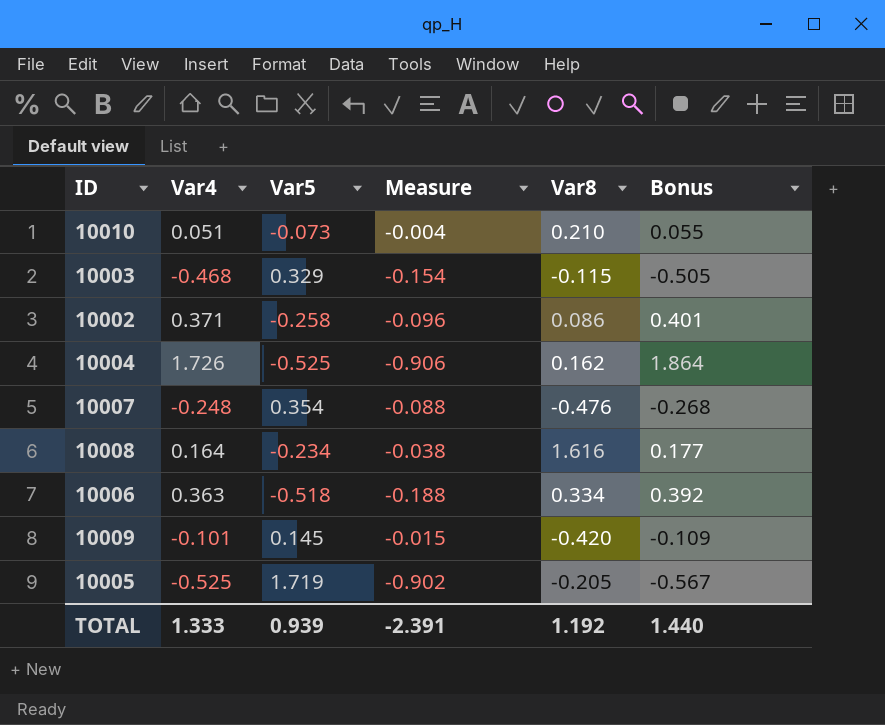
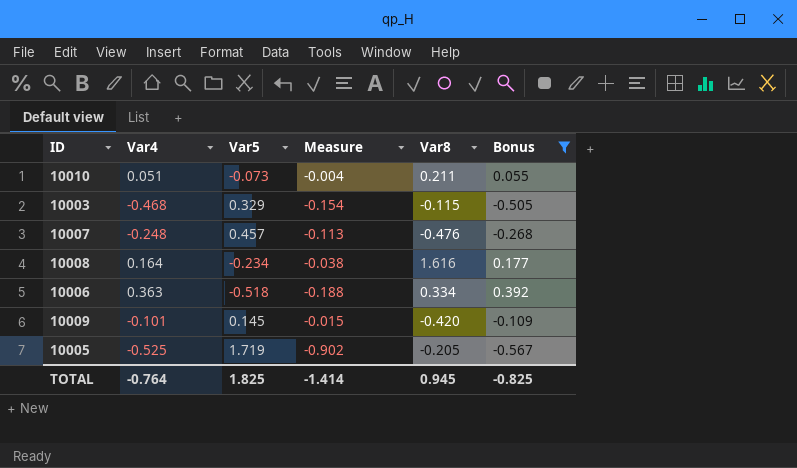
filter: none -> Bonus <= 0.392
10010 | Var8: 0.210 -> 0.211
10007 | Var5: 0.354 -> 0.457
10007 | Measure: -0.088 -> -0.113
TOTAL | Var4: 1.333 -> -0.764
TOTAL | Var5: 0.939 -> 1.825
TOTAL | Measure: -2.391 -> -1.414
TOTAL | Var8: 1.192 -> 0.945
TOTAL | Bonus: 1.440 -> -0.825

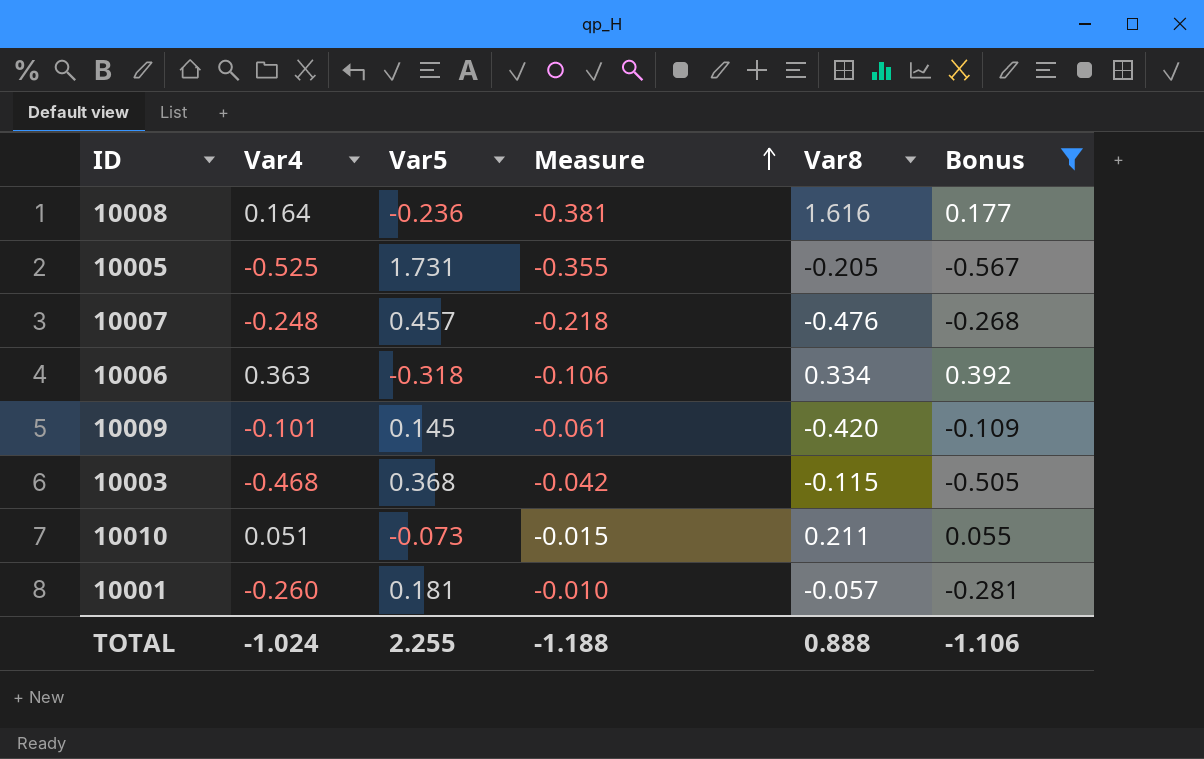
row order: none -> Measure ascending
column Measure | formula: [Var4] * [Var5] -> [Var5] * [Var8]
10008 | Var5: -0.234 -> -0.236
10005 | Var5: 1.719 -> 1.731
10006 | Var5: -0.518 -> -0.318
10003 | Var5: 0.329 -> 0.368
row 10001: none -> -0.260 | 0.181 | -0.010 | -0.057 | -0.281
TOTAL | Var4: -0.764 -> -1.024
TOTAL | Var5: 1.825 -> 2.255
TOTAL | Measure: -1.414 -> -1.188
TOTAL | Var8: 0.945 -> 0.888
TOTAL | Bonus: -0.825 -> -1.106

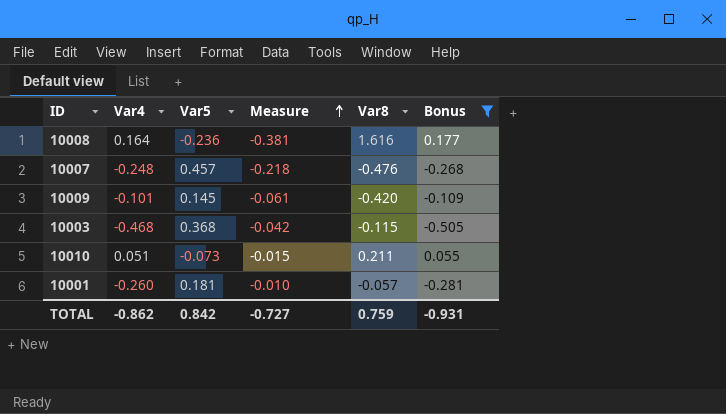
row 10005: -0.525 | 1.731 | -0.355 | -0.205 | -0.567 -> none
row 10006: 0.363 | -0.318 | -0.106 | 0.334 | 0.392 -> none
TOTAL | Var4: -1.024 -> -0.862
TOTAL | Var5: 2.255 -> 0.842
TOTAL | Measure: -1.188 -> -0.727
TOTAL | Var8: 0.888 -> 0.759
TOTAL | Bonus: -1.106 -> -0.931

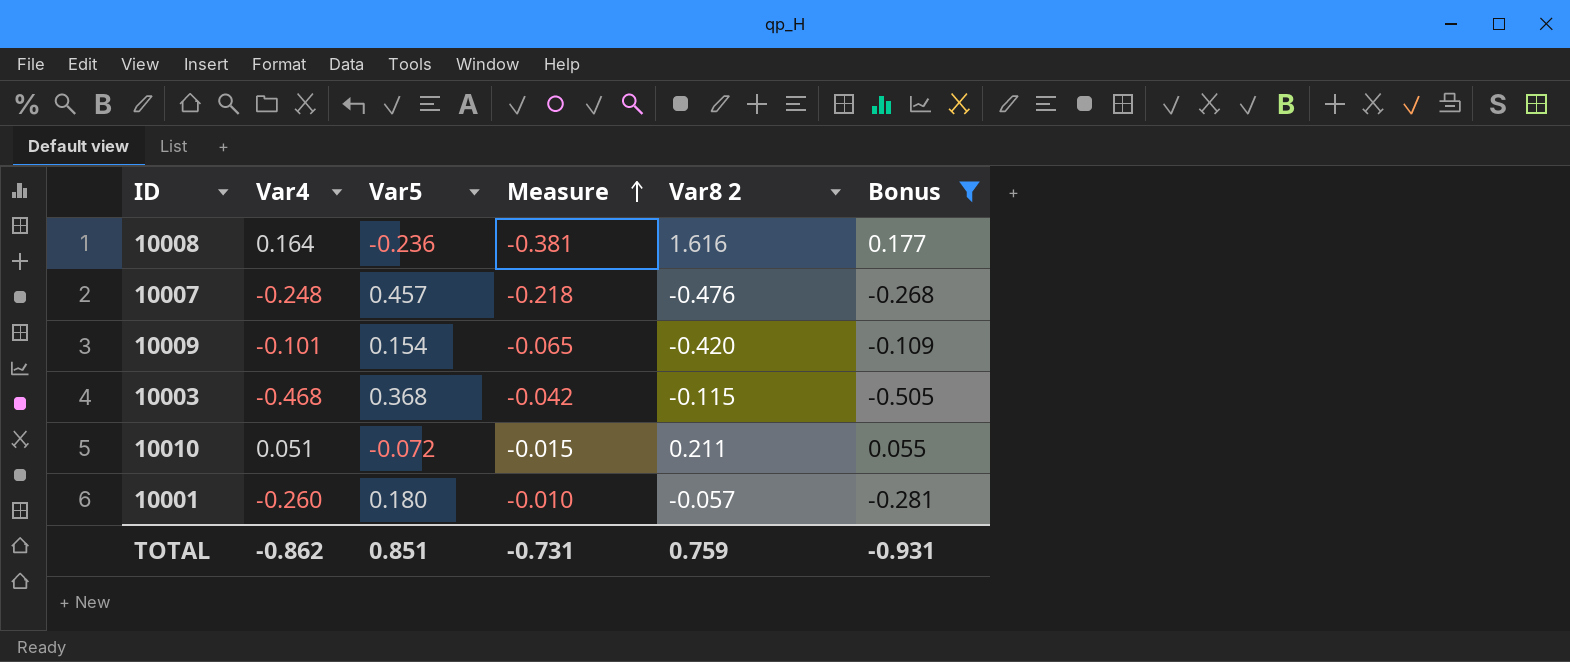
column name: Var8 -> Var8 2
10009 | Var5: 0.145 -> 0.154
10009 | Measure: -0.061 -> -0.065
10010 | Var5: -0.073 -> -0.072
10001 | Var5: 0.181 -> 0.180
TOTAL | Var5: 0.842 -> 0.851
TOTAL | Measure: -0.727 -> -0.731

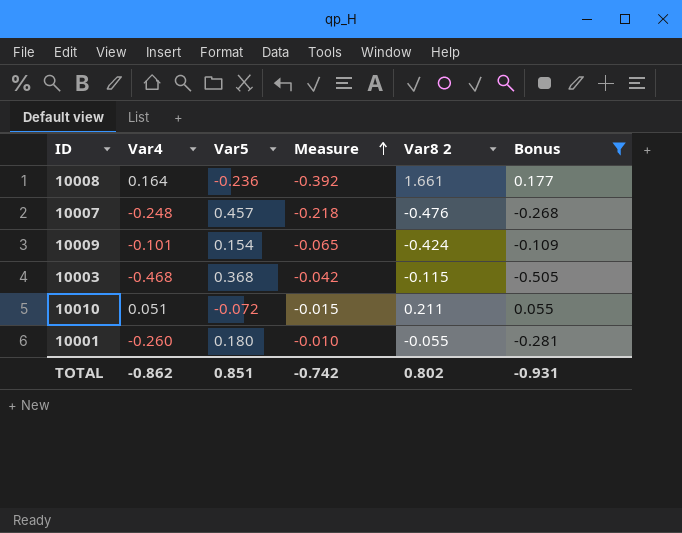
10008 | Measure: -0.381 -> -0.392
10008 | Var8 2: 1.616 -> 1.661
10009 | Var8 2: -0.420 -> -0.424
10001 | Var8 2: -0.057 -> -0.055
TOTAL | Measure: -0.731 -> -0.742
TOTAL | Var8 2: 0.759 -> 0.802

